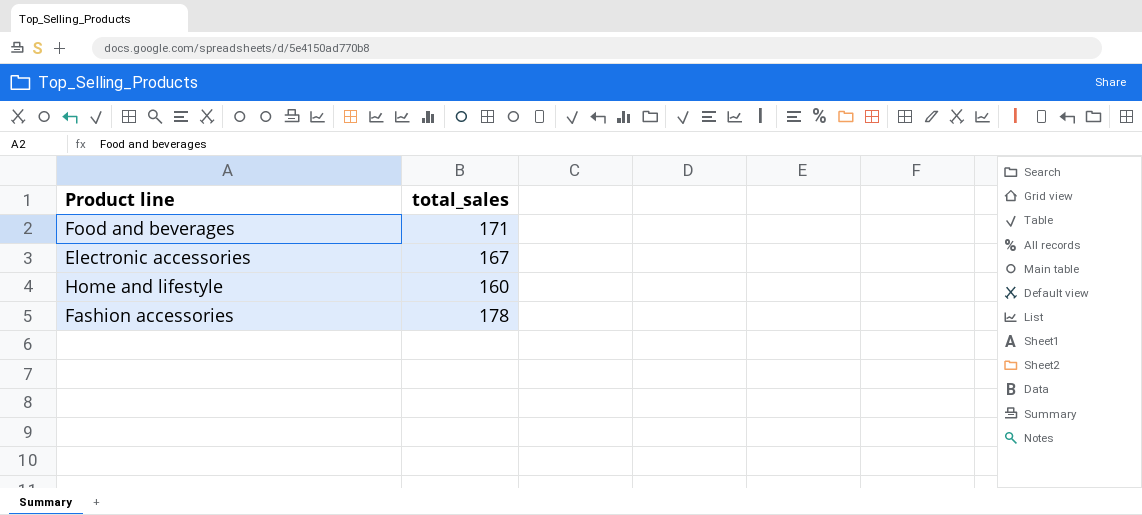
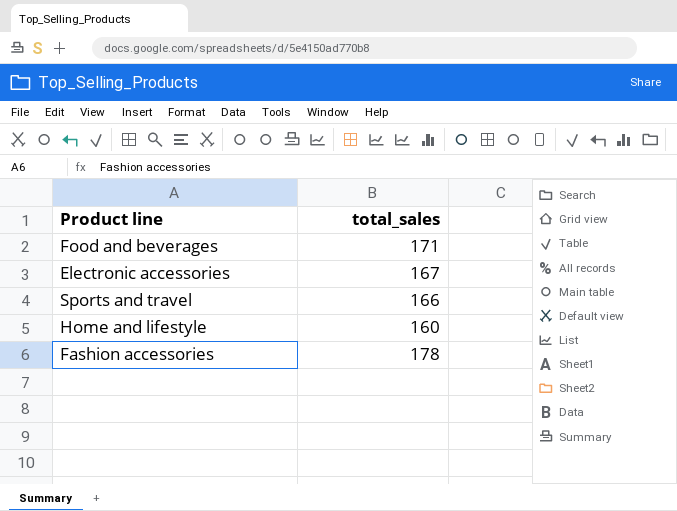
row Sports and travel: none -> 166

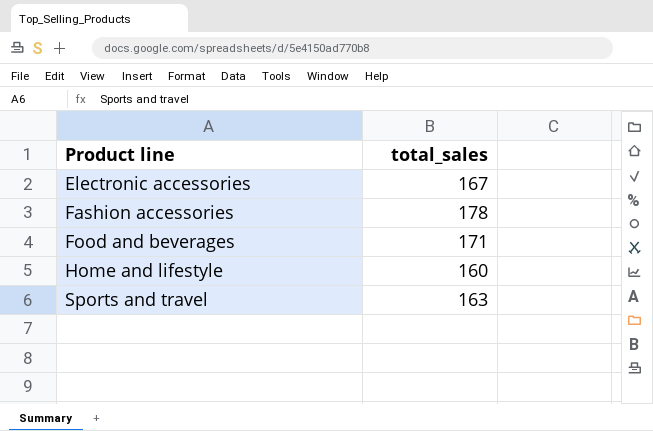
row order: none -> Product line ascending
Sports and travel | total_sales: 166 -> 163

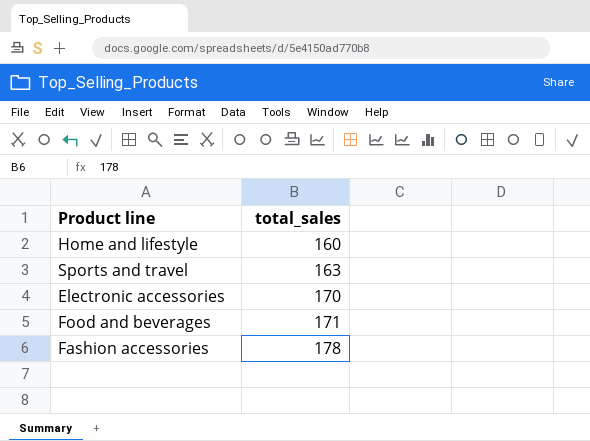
row order: Product line ascending -> total_sales ascending
Electronic accessories | total_sales: 167 -> 170

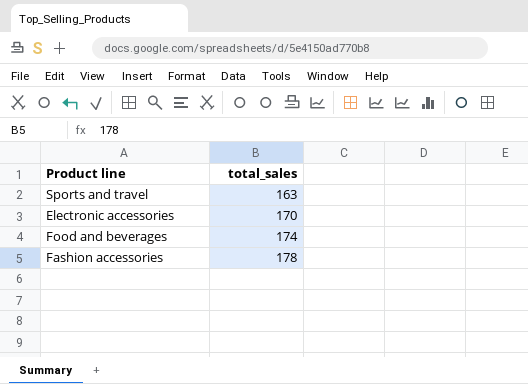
row Home and lifestyle: 160 -> none
Food and beverages | total_sales: 171 -> 174

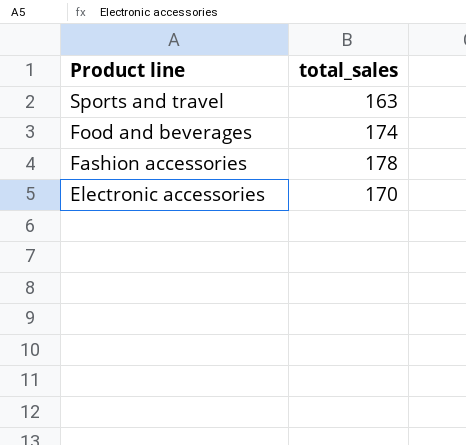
row order: total_sales ascending -> Product line descending

